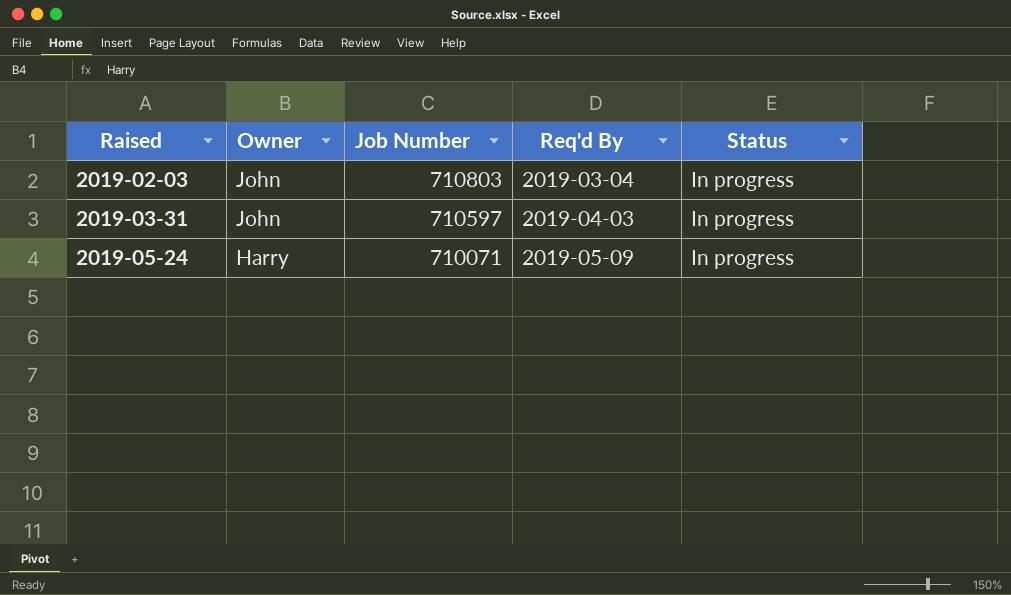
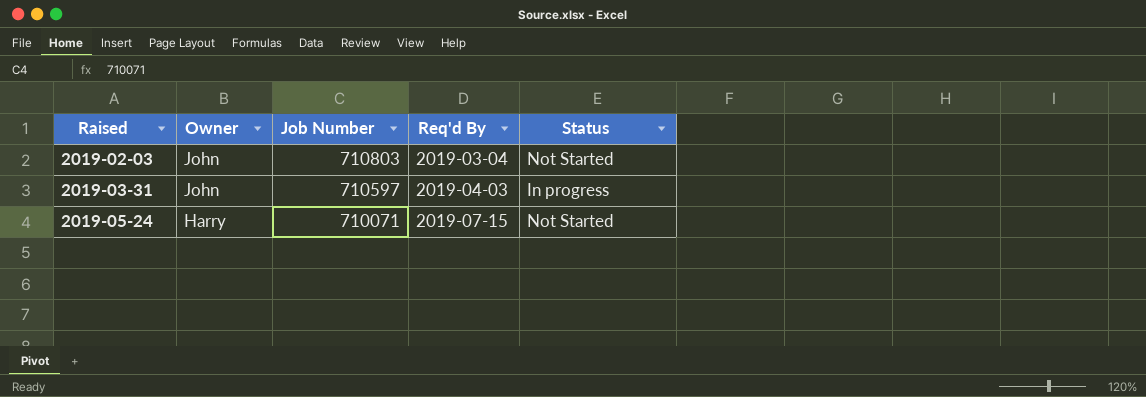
2019-02-03 | Status: In progress -> Not Started
2019-05-24 | Req'd By: 2019-05-09 -> 2019-07-15
2019-05-24 | Status: In progress -> Not Started

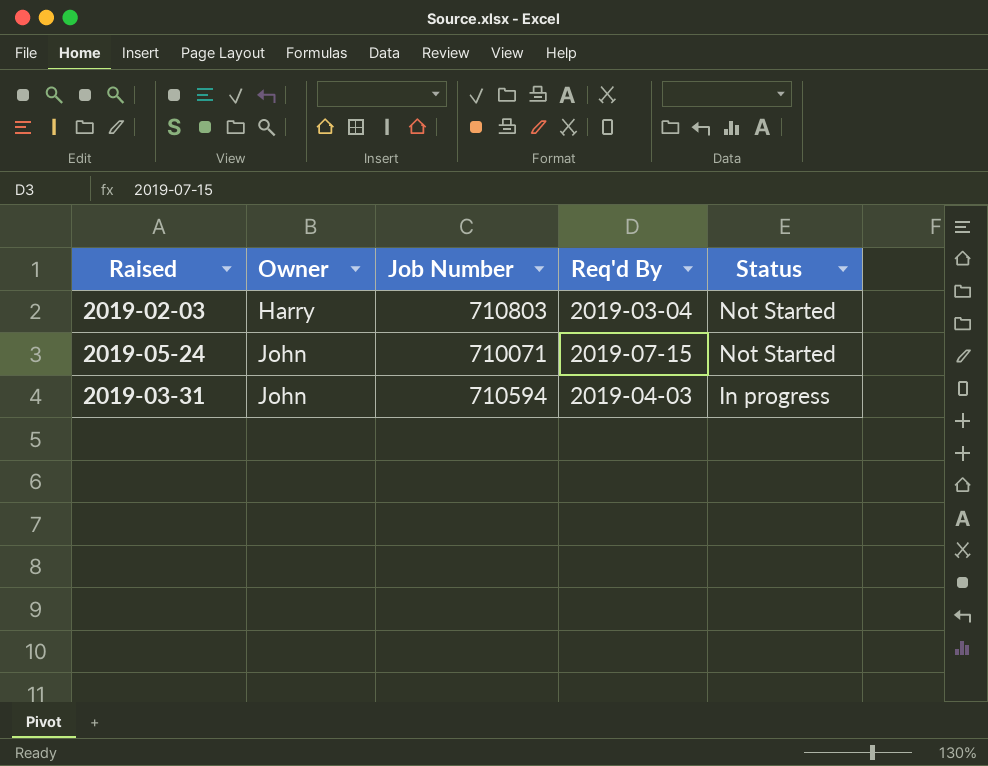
row order: Raised ascending -> Owner ascending
2019-02-03 | Owner: John -> Harry
2019-05-24 | Owner: Harry -> John
2019-03-31 | Job Number: 710597 -> 710594

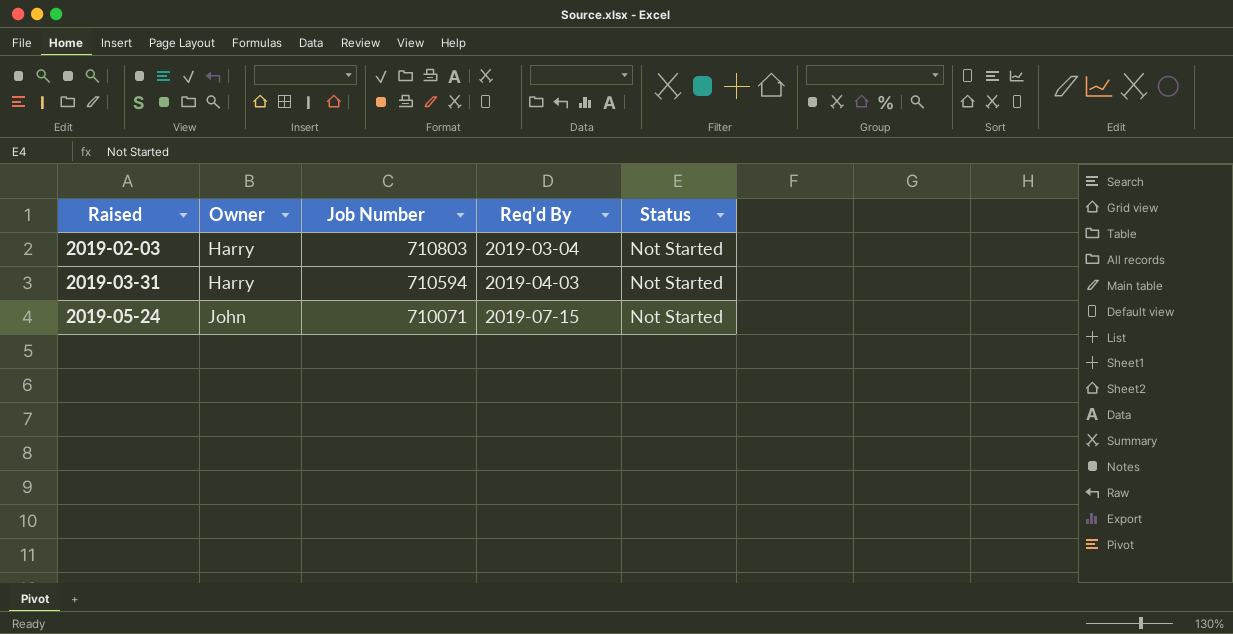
row order: Owner ascending -> Raised ascending
2019-03-31 | Owner: John -> Harry
2019-03-31 | Status: In progress -> Not Started

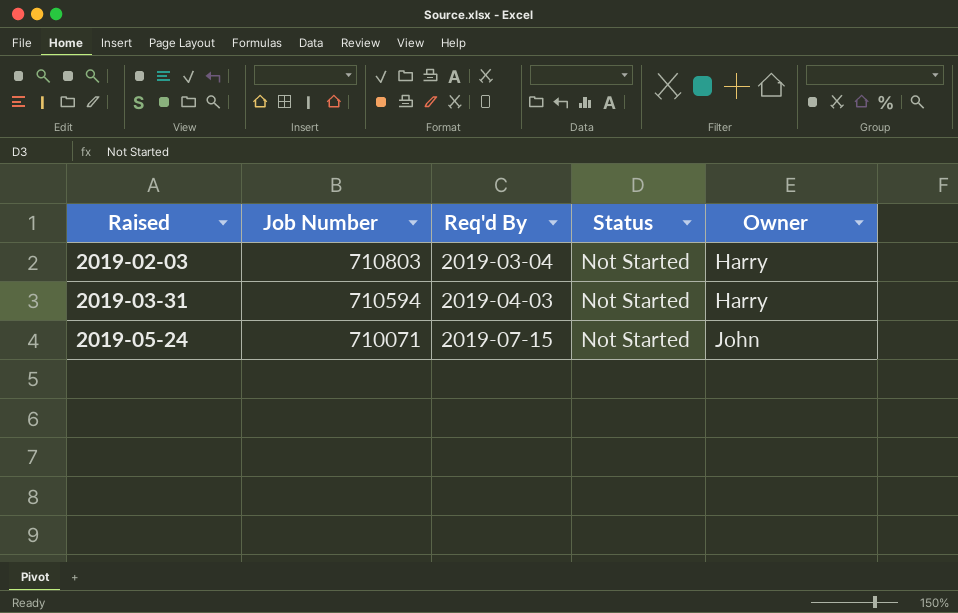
column Owner | position: 2 -> 5

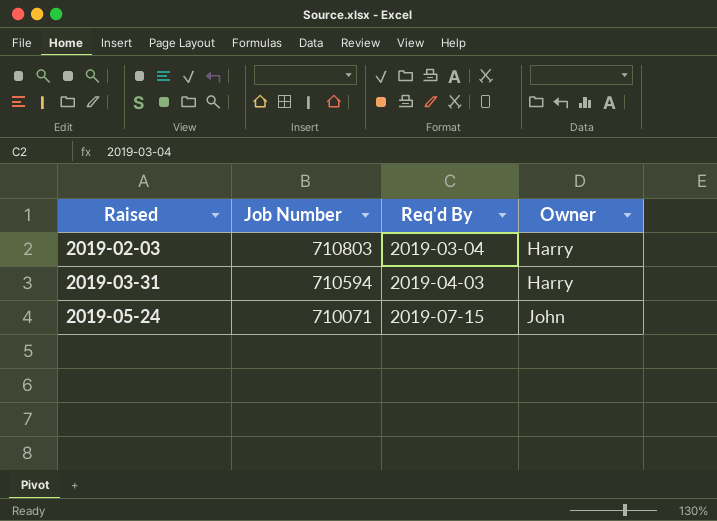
column Status | position: 4 -> none

